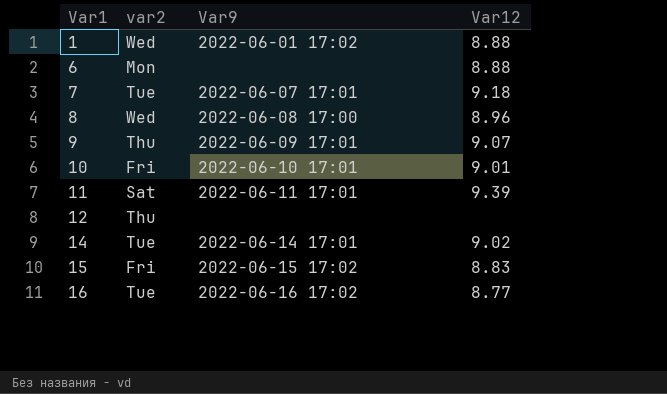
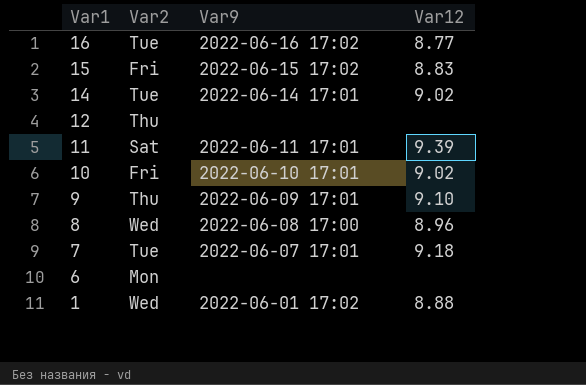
row order: Var1 ascending -> Var1 descending
column name: var2 -> Var2
10 | Var12: 9.01 -> 9.02
9 | Var12: 9.07 -> 9.10
6 | Var12: 8.88 -> none

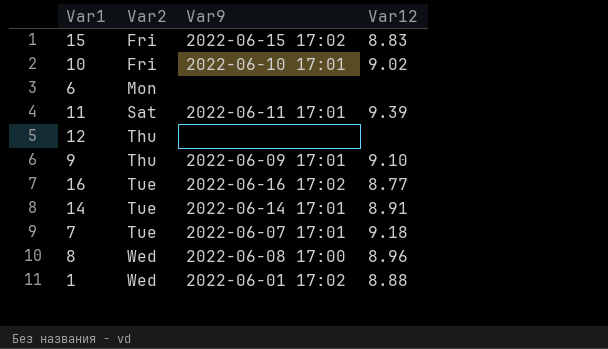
row order: Var1 descending -> Var2 ascending
14 | Var12: 9.02 -> 8.91

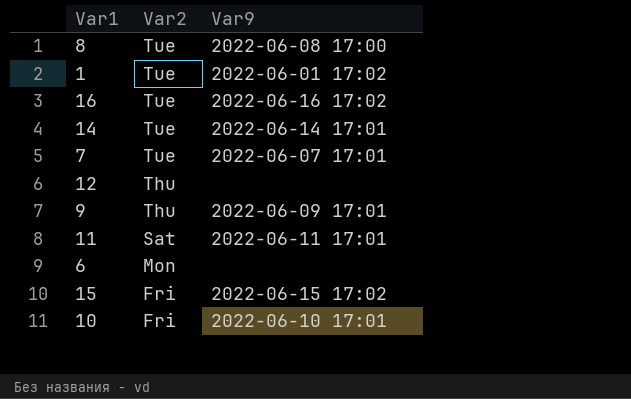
row order: Var2 ascending -> Var2 descending
column Var12 | position: 4 -> none
8 | Var2: Wed -> Tue
1 | Var2: Wed -> Tue

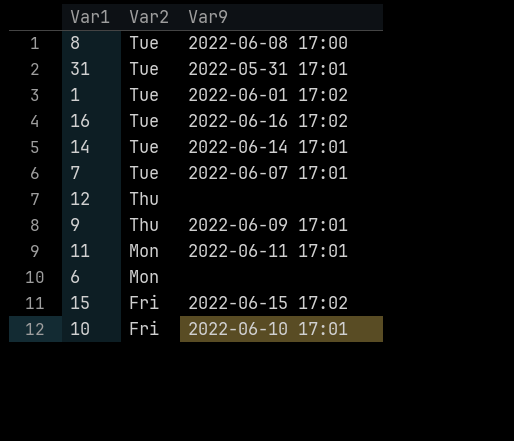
row 31: none -> Tue | 2022-05-31 17:01
11 | Var2: Sat -> Mon

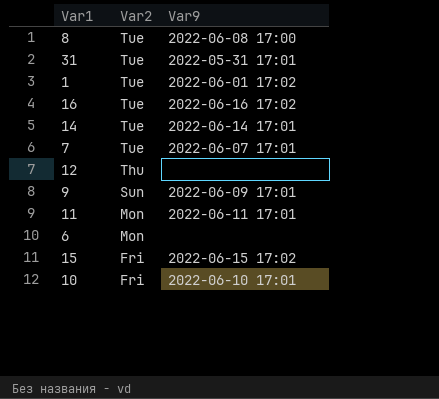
9 | Var2: Thu -> Sun

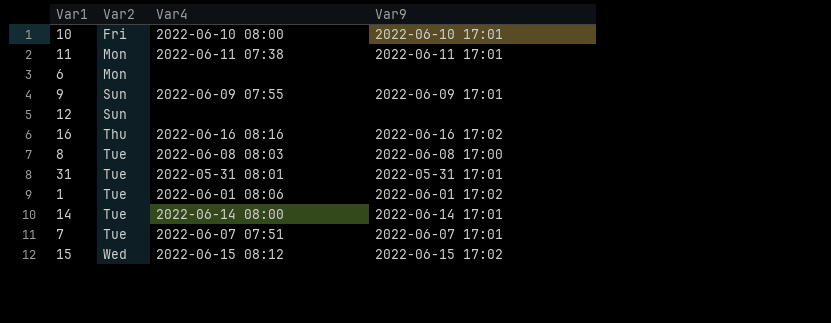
row order: Var2 descending -> Var2 ascending
column Var4 | position: none -> 3
12 | Var2: Thu -> Sun
16 | Var2: Tue -> Thu
15 | Var2: Fri -> Wed

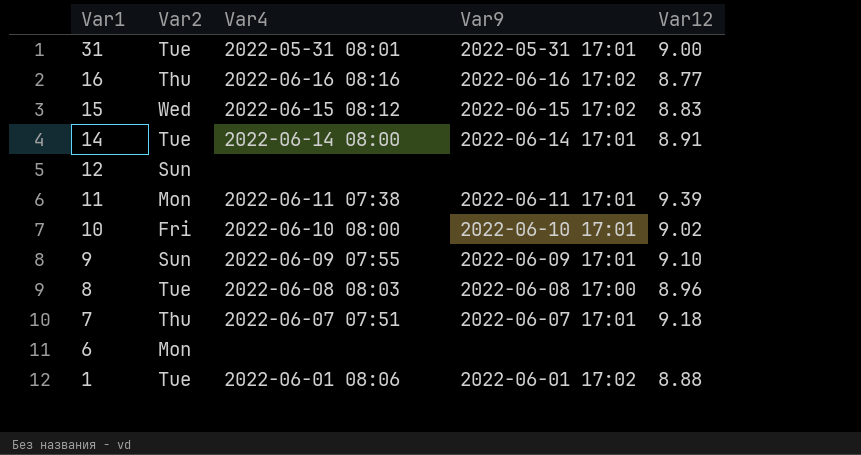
row order: Var2 ascending -> Var1 descending
column Var12 | position: none -> 5
7 | Var2: Tue -> Thu

